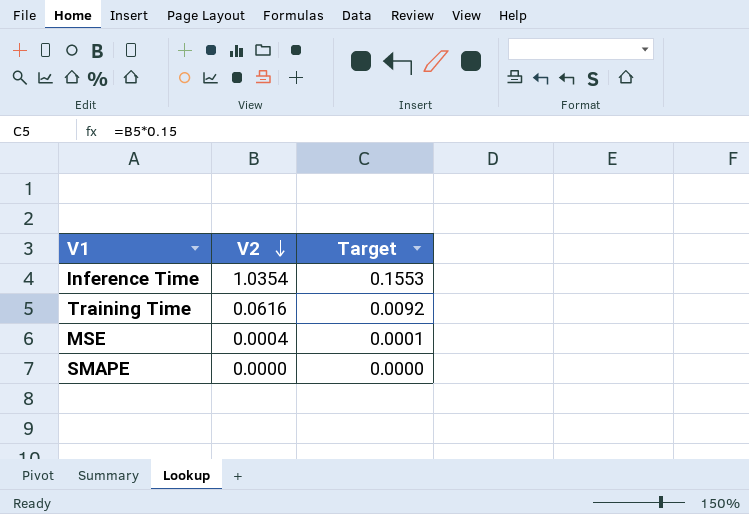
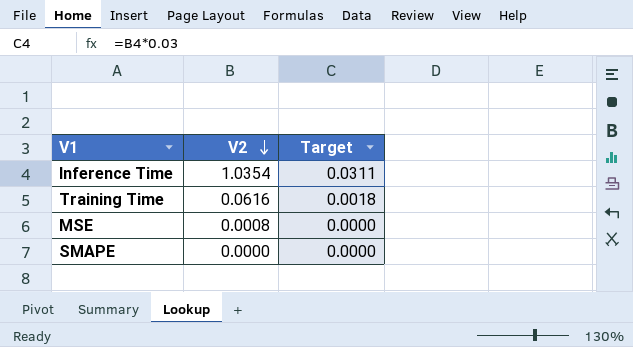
column Target | formula: [V2] * 0.15 -> [V2] * 0.03
MSE | V2: 0.0004 -> 0.0008

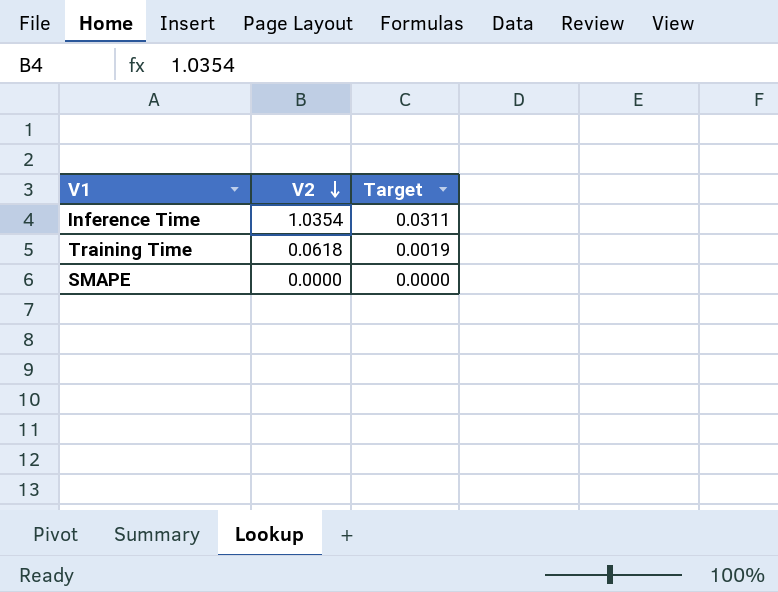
row MSE: 0.0008 | 0.0000 -> none
Training Time | V2: 0.0616 -> 0.0618
Training Time | Target: 0.0018 -> 0.0019

